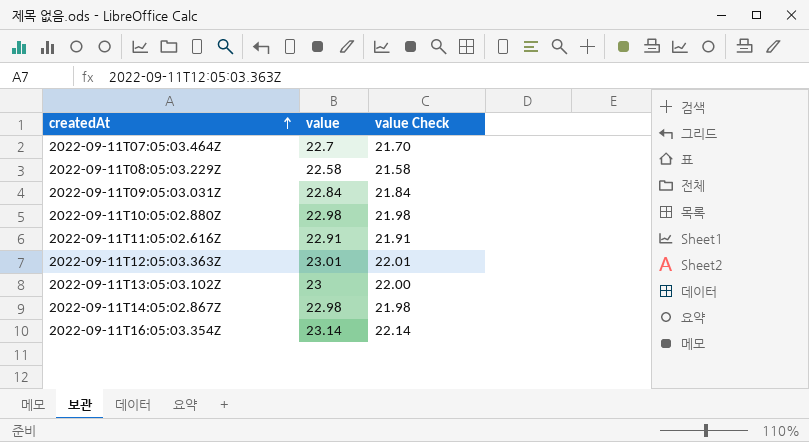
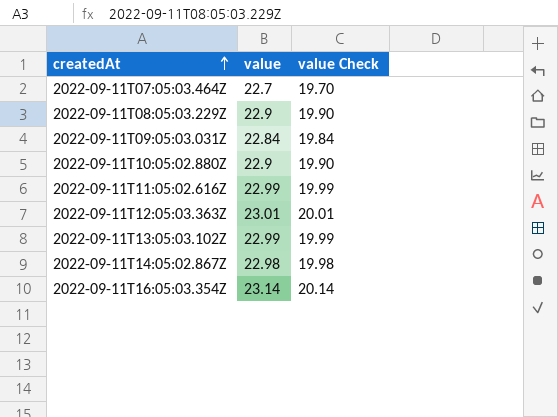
column value Check | formula: [value] - 1 -> [value] - 3
2022-09-11T08:05:03.229Z | value: 22.58 -> 22.9
2022-09-11T10:05:02.880Z | value: 22.98 -> 22.9
2022-09-11T11:05:02.616Z | value: 22.91 -> 22.99
2022-09-11T13:05:03.102Z | value: 23 -> 22.99

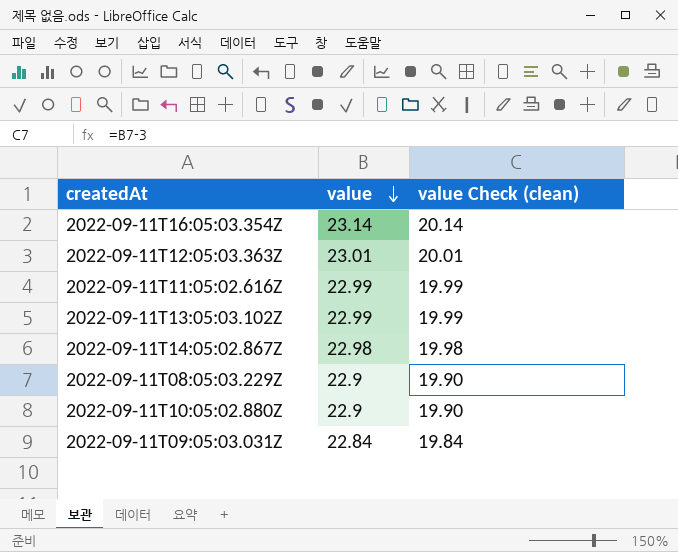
row order: createdAt ascending -> value descending
column name: value Check -> value Check (clean)
row 2022-09-11T07:05:03.464Z: 22.7 | 19.70 -> none

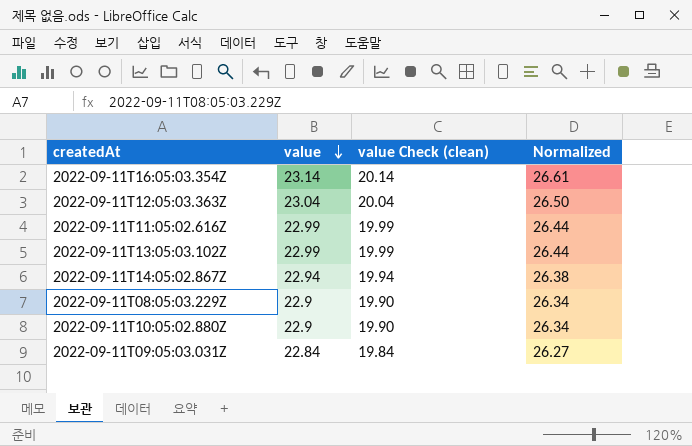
column Normalized | formula: none -> [value] * 1.15
2022-09-11T12:05:03.363Z | value: 23.01 -> 23.04
2022-09-11T12:05:03.363Z | value Check (clean): 20.01 -> 20.04
2022-09-11T14:05:02.867Z | value: 22.98 -> 22.94
2022-09-11T14:05:02.867Z | value Check (clean): 19.98 -> 19.94

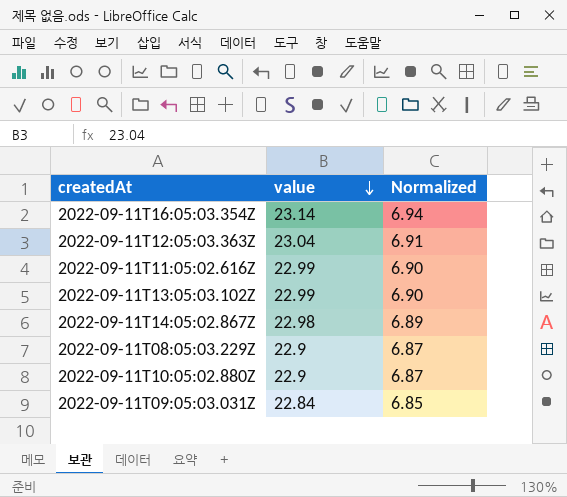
column value Check (clean) | formula: [value] - 3 -> none
column Normalized | formula: [value] * 1.15 -> [value] * 0.3
2022-09-11T14:05:02.867Z | value: 22.94 -> 22.98

